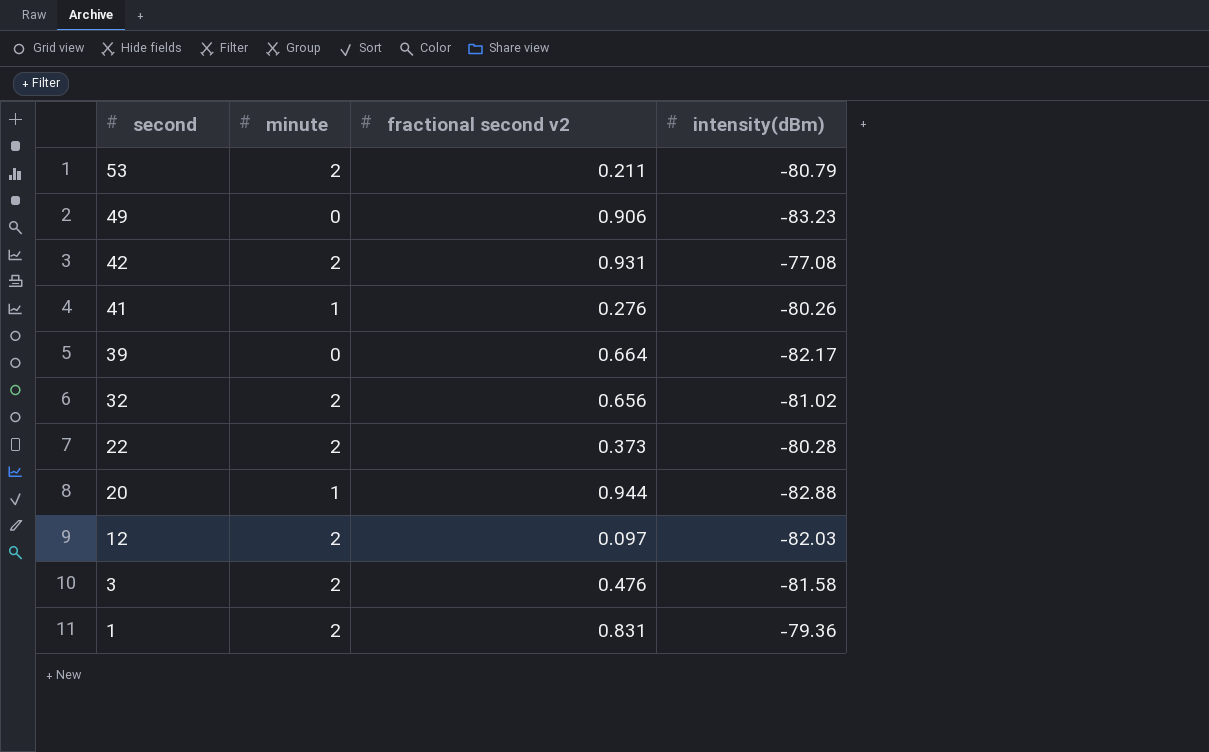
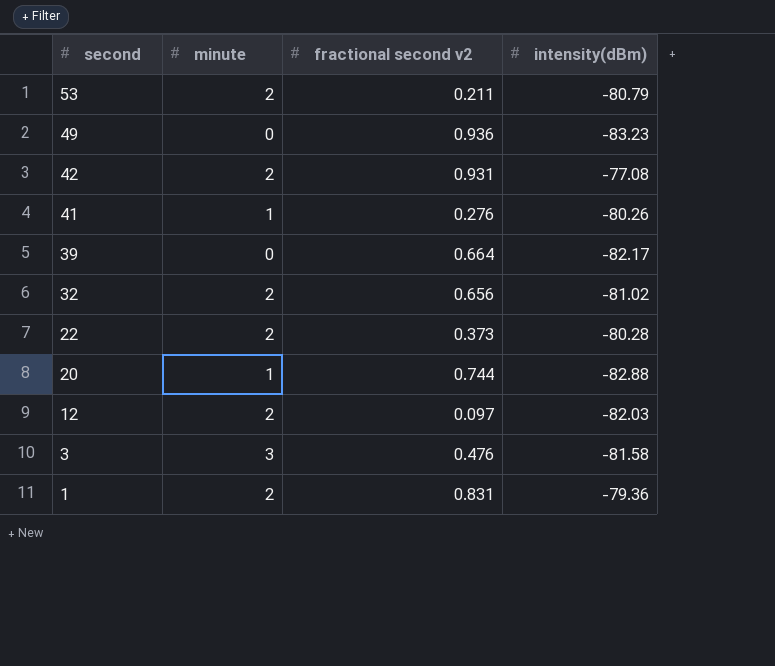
49 | fractional second v2: 0.906 -> 0.936
20 | fractional second v2: 0.944 -> 0.744
3 | minute: 2 -> 3

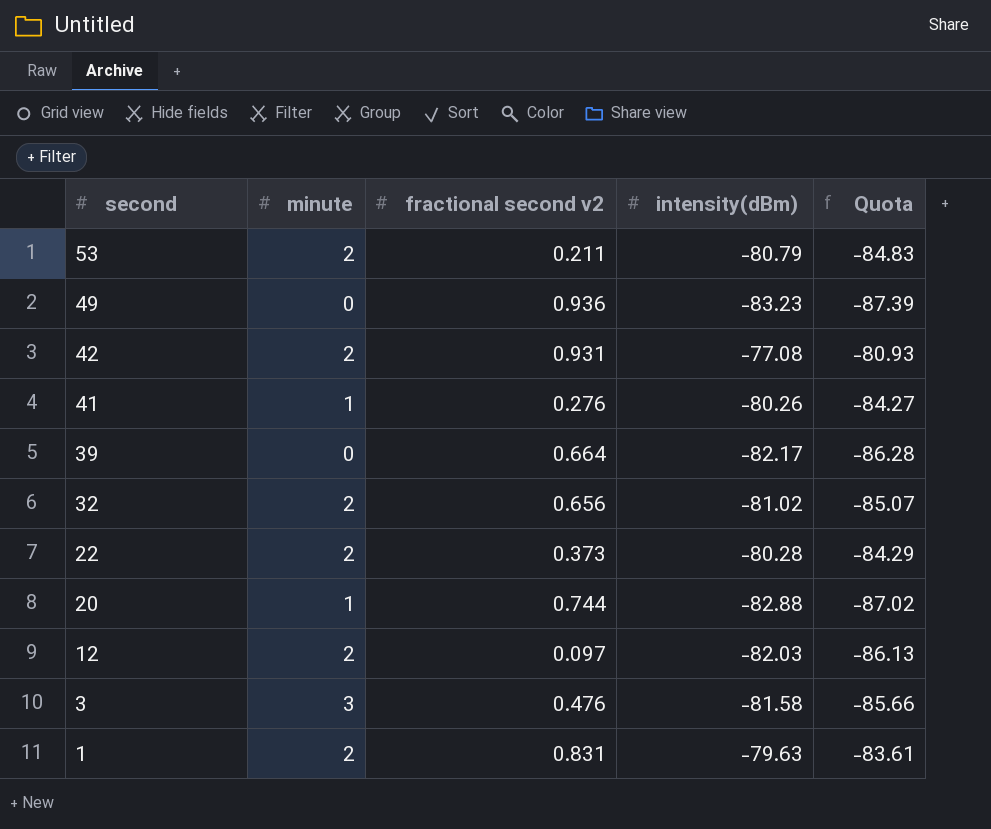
column Quota | formula: none -> [intensity(dBm)] * 1.05
1 | intensity(dBm): -79.36 -> -79.63

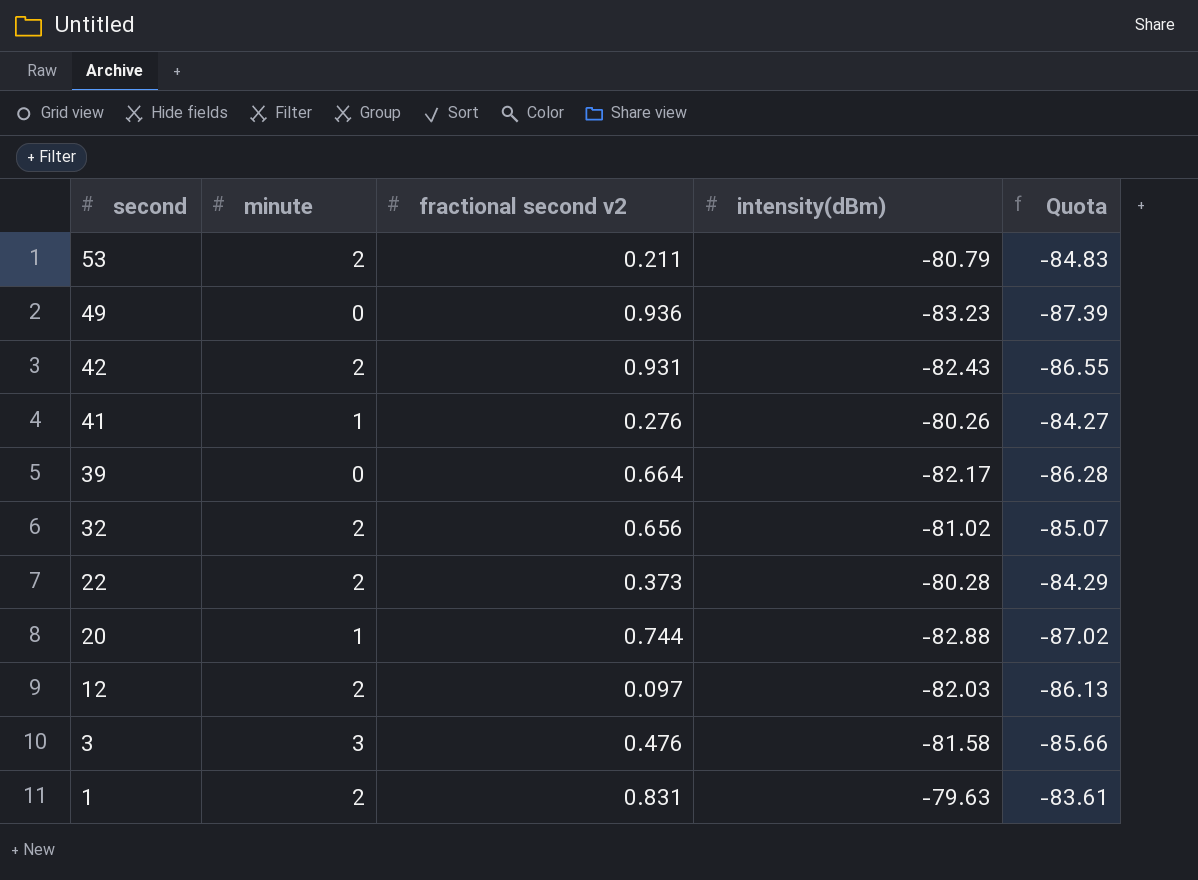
42 | intensity(dBm): -77.08 -> -82.43
42 | Quota: -80.93 -> -86.55

